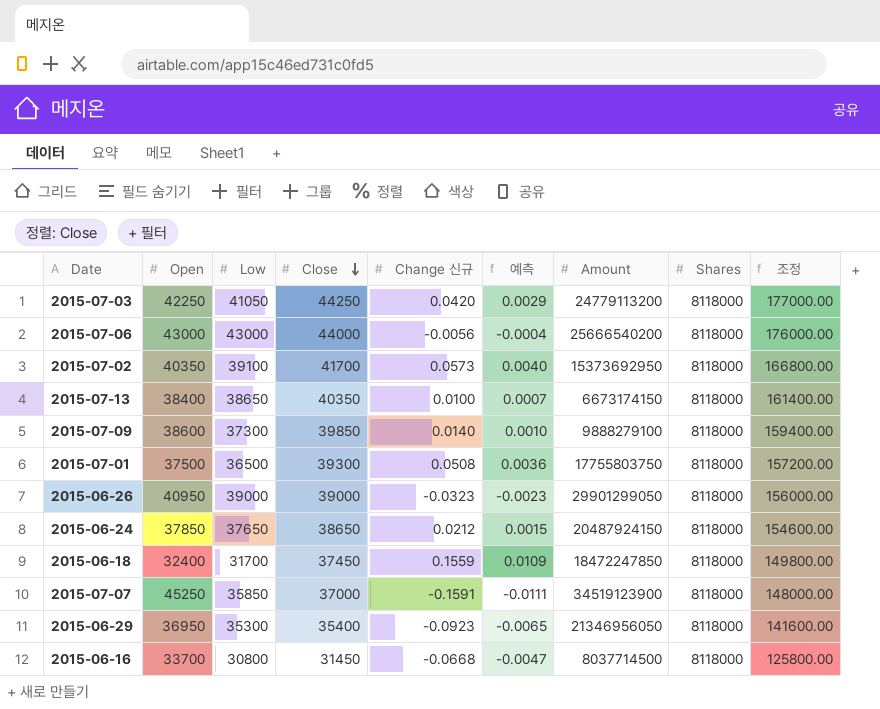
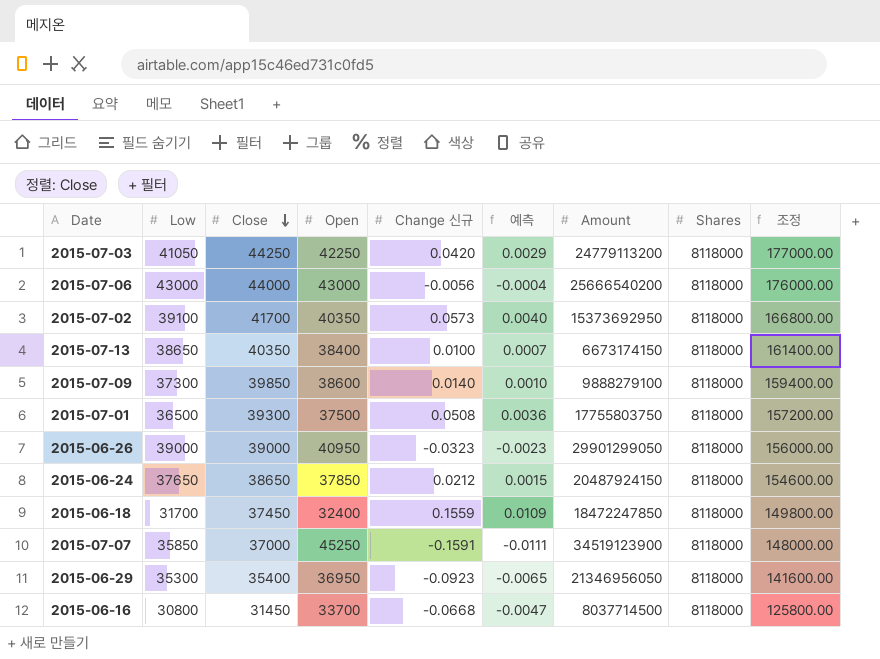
column Open | position: 2 -> 4

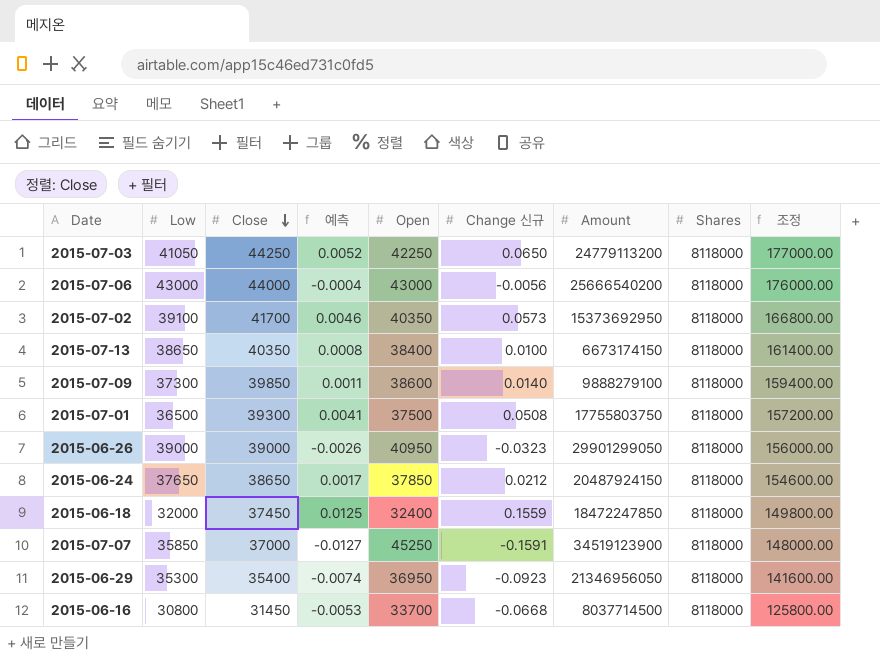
column 예측 | formula: [Change 신규] * 0.07 -> [Change 신규] * 0.08
column 예측 | position: 6 -> 4
2015-07-03 | Change 신규: 0.0420 -> 0.0650
2015-06-18 | Low: 31700 -> 32000

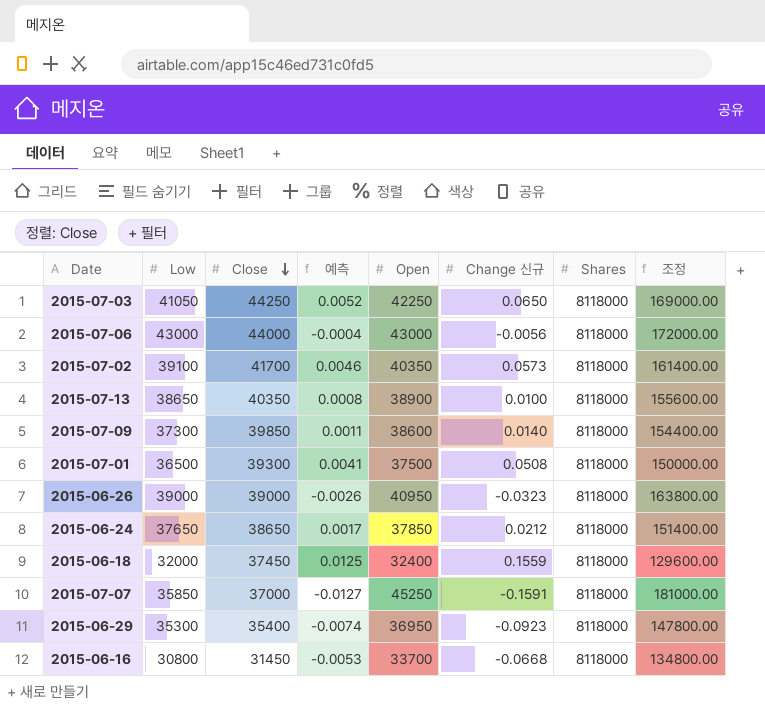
column Amount | position: 7 -> none
column 조정 | formula: [Close] * 4 -> [Open] * 4
2015-07-13 | Open: 38400 -> 38900

